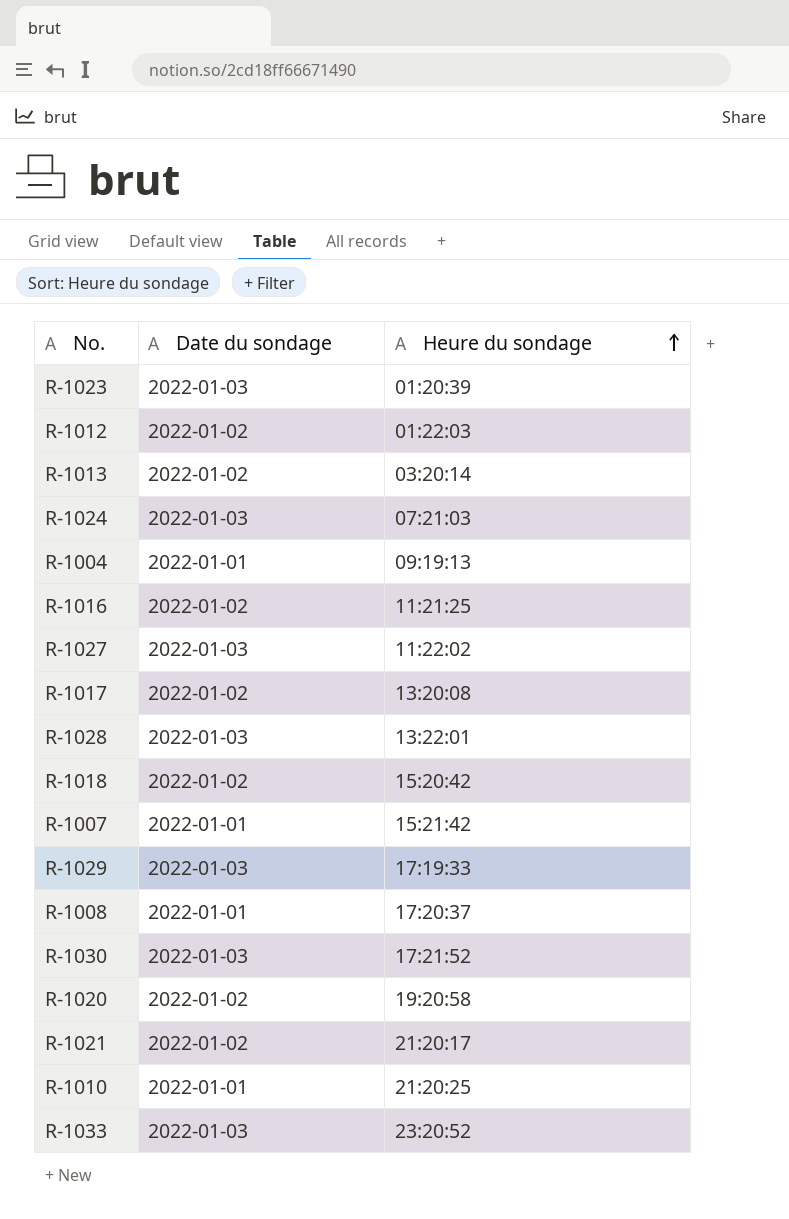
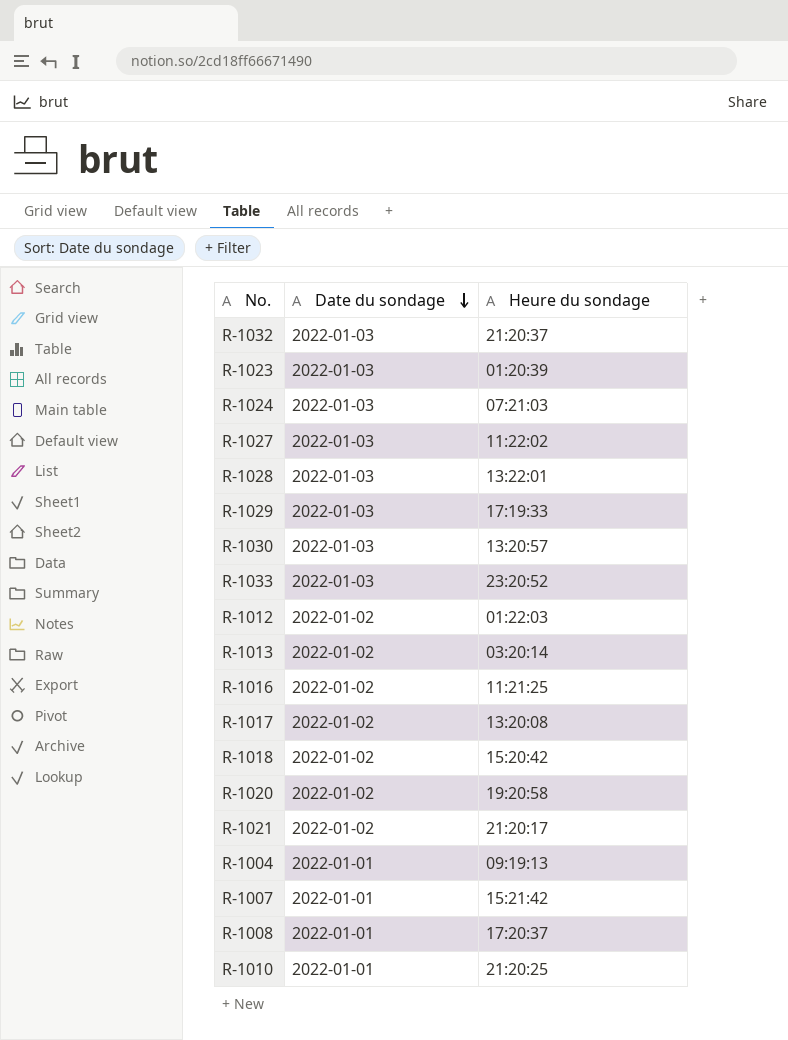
row order: Heure du sondage ascending -> Date du sondage descending
row R-1032: none -> 2022-01-03 | 21:20:37
R-1030 | Heure du sondage: 17:21:52 -> 13:20:57

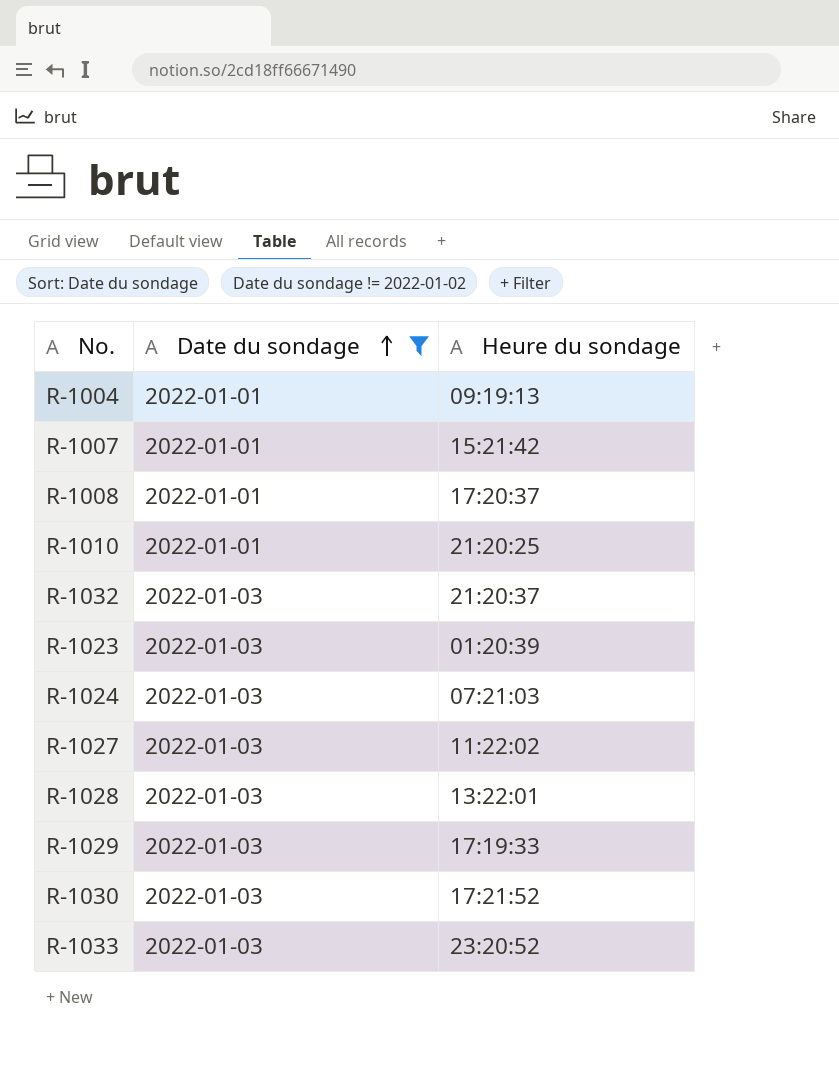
filter: none -> Date du sondage != 2022-01-02
row order: Date du sondage descending -> Date du sondage ascending
R-1030 | Heure du sondage: 13:20:57 -> 17:21:52

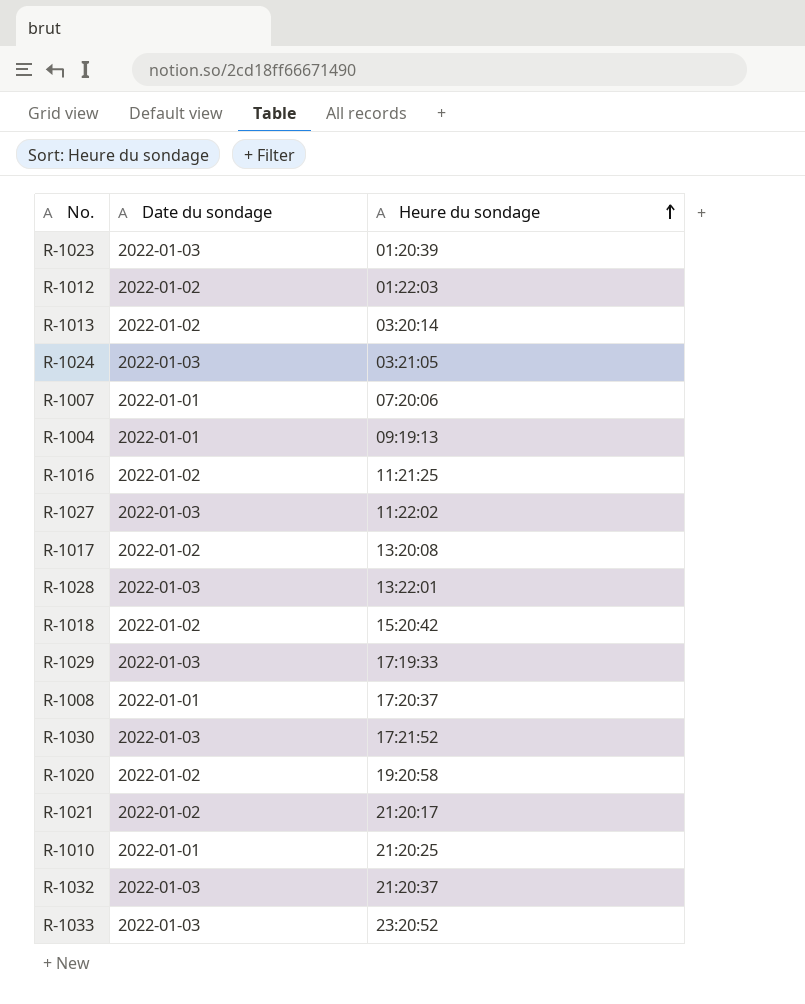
filter: Date du sondage != 2022-01-02 -> none
row order: Date du sondage ascending -> Heure du sondage ascending
R-1024 | Heure du sondage: 07:21:03 -> 03:21:05
R-1007 | Heure du sondage: 15:21:42 -> 07:20:06

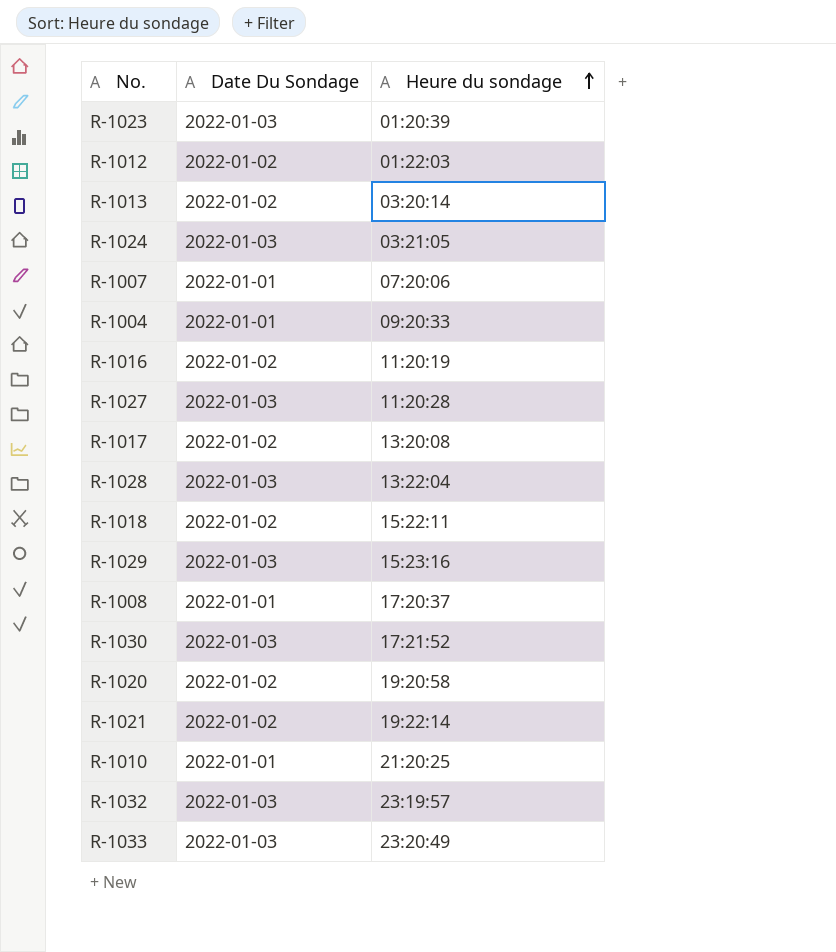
column name: Date du sondage -> Date Du Sondage
R-1004 | Heure du sondage: 09:19:13 -> 09:20:33
R-1016 | Heure du sondage: 11:21:25 -> 11:20:19
R-1027 | Heure du sondage: 11:22:02 -> 11:20:28
R-1028 | Heure du sondage: 13:22:01 -> 13:22:04
R-1018 | Heure du sondage: 15:20:42 -> 15:22:11
R-1029 | Heure du sondage: 17:19:33 -> 15:23:16
R-1021 | Heure du sondage: 21:20:17 -> 19:22:14
R-1032 | Heure du sondage: 21:20:37 -> 23:19:57
R-1033 | Heure du sondage: 23:20:52 -> 23:20:49

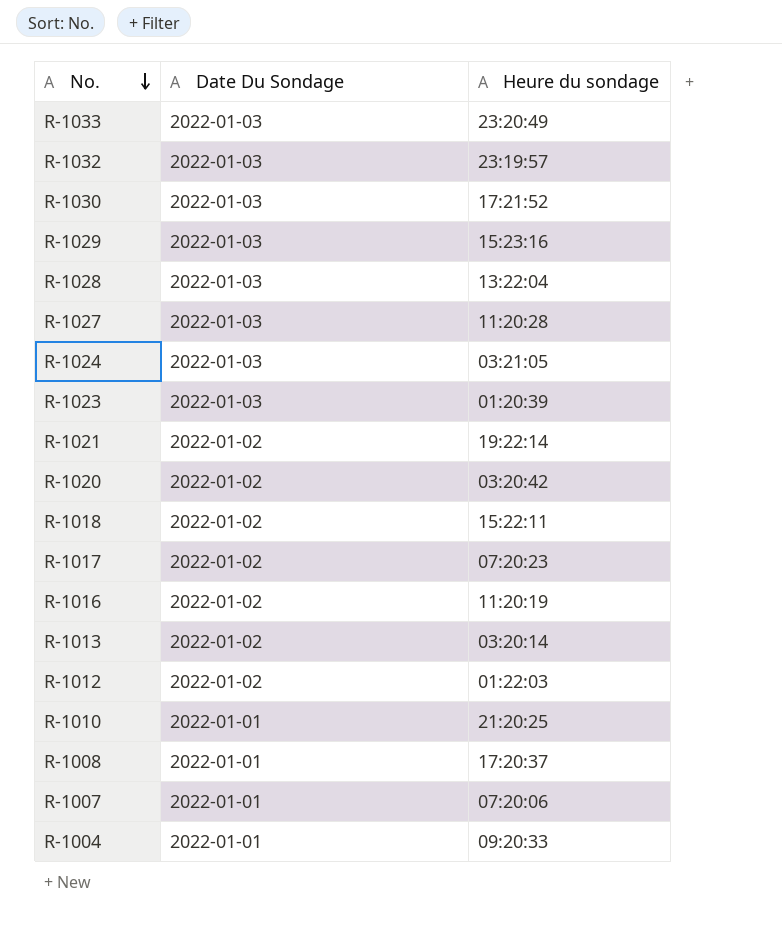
row order: Heure du sondage ascending -> No. descending
R-1020 | Heure du sondage: 19:20:58 -> 03:20:42
R-1017 | Heure du sondage: 13:20:08 -> 07:20:23

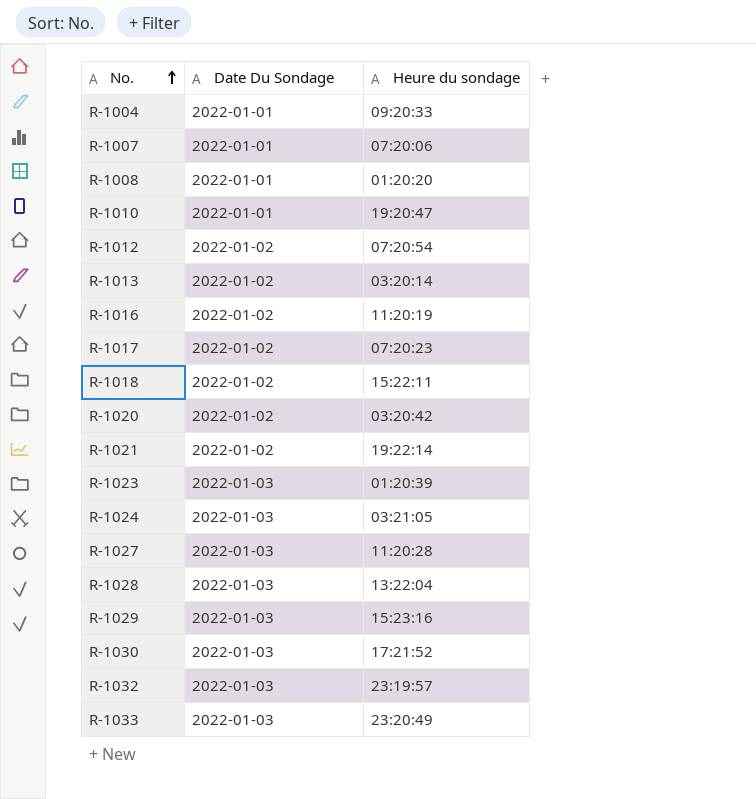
row order: No. descending -> No. ascending
R-1008 | Heure du sondage: 17:20:37 -> 01:20:20
R-1010 | Heure du sondage: 21:20:25 -> 19:20:47
R-1012 | Heure du sondage: 01:22:03 -> 07:20:54

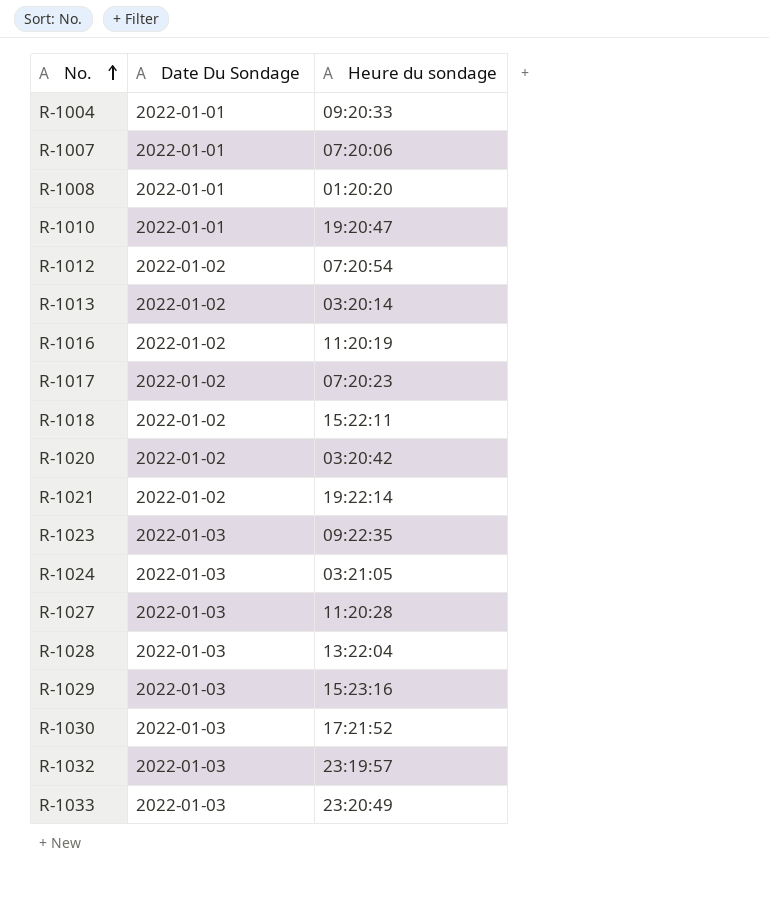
R-1023 | Heure du sondage: 01:20:39 -> 09:22:35

